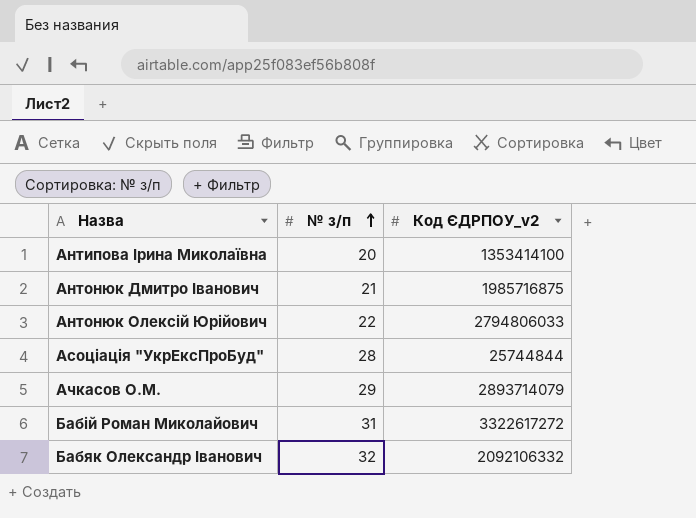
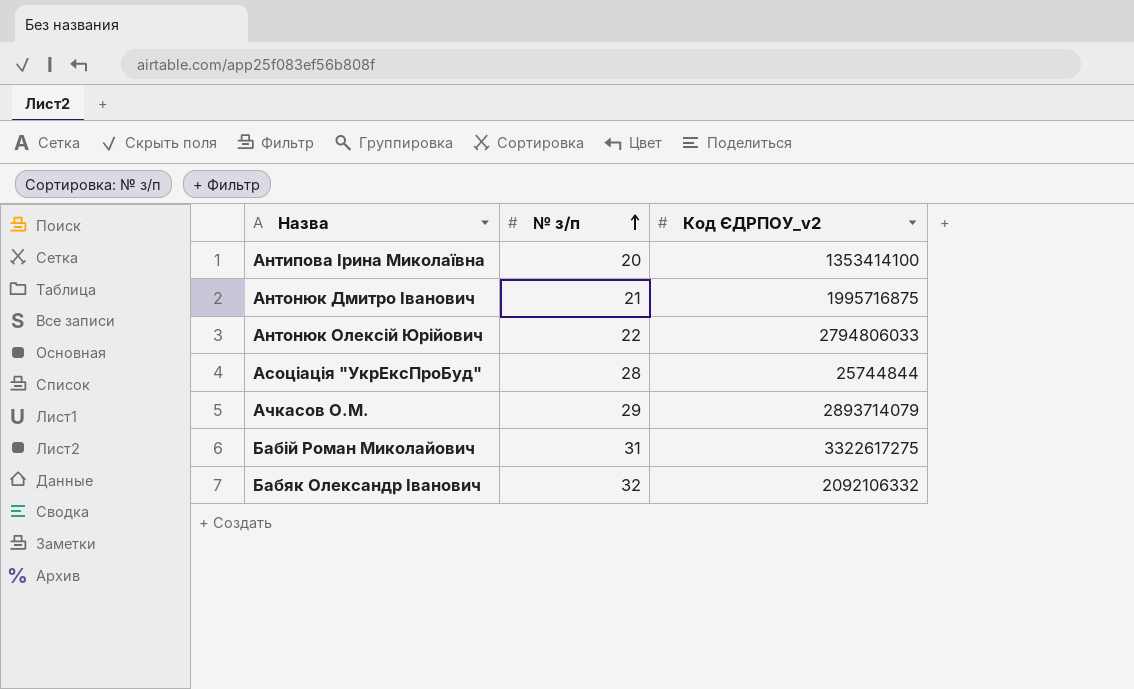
Антонюк Дмитро Іванович | Код ЄДРПОУ_v2: 1985716875 -> 1995716875
Бабій Роман Миколайович | Код ЄДРПОУ_v2: 3322617272 -> 3322617275

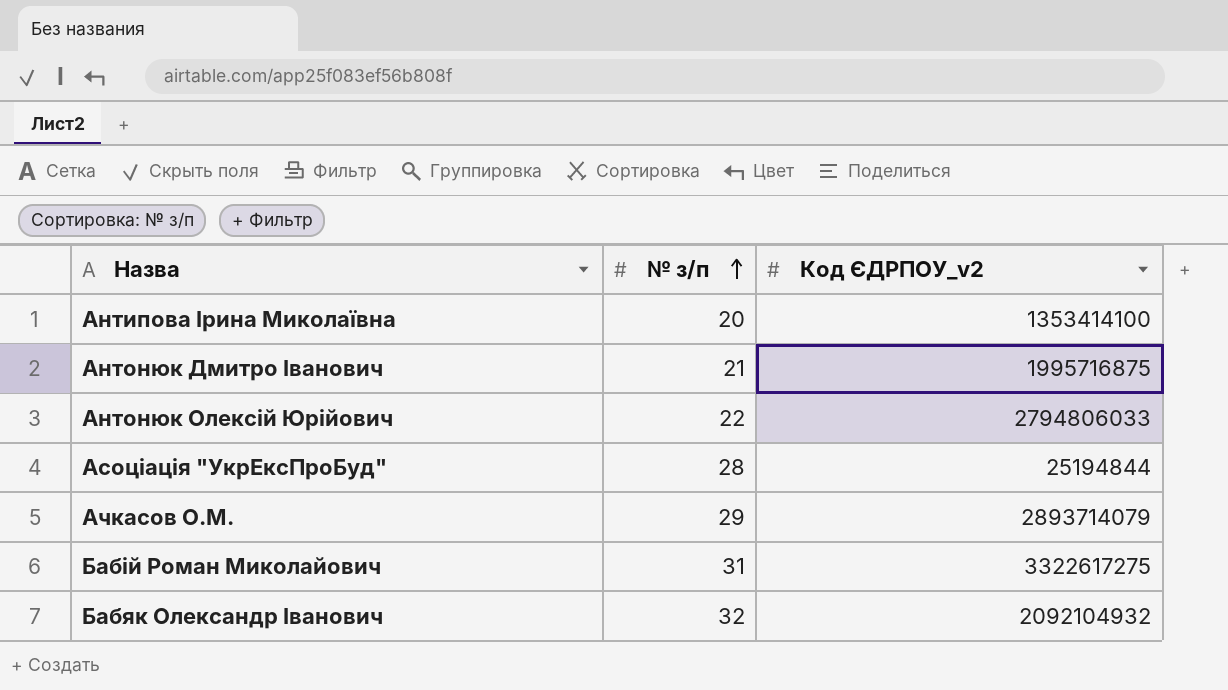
Асоціація "УкрЕксПроБуд" | Код ЄДРПОУ_v2: 25744844 -> 25194844
Бабяк Олександр Іванович | Код ЄДРПОУ_v2: 2092106332 -> 2092104932

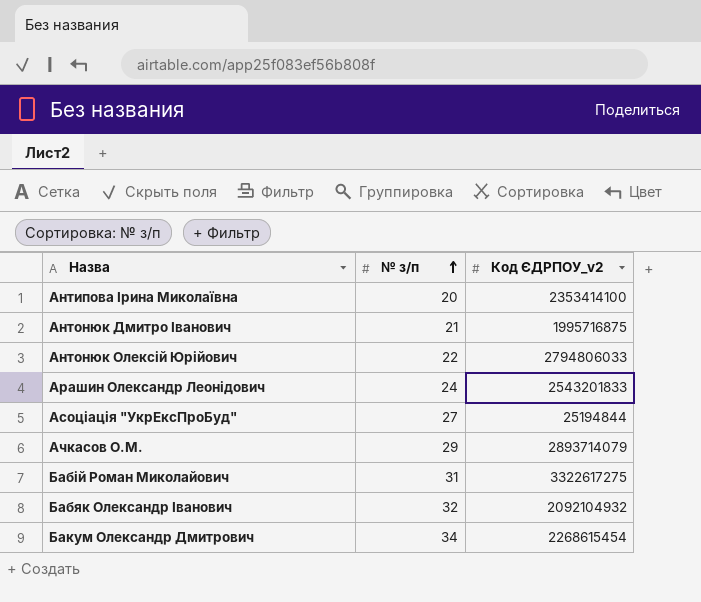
Антипова Ірина Миколаївна | Код ЄДРПОУ_v2: 1353414100 -> 2353414100
row Арашин Олександр Леонідович: none -> 24 | 2543201833
Асоціація "УкрЕксПроБуд" | № з/п: 28 -> 27
row Бакум Олександр Дмитрович: none -> 34 | 2268615454

